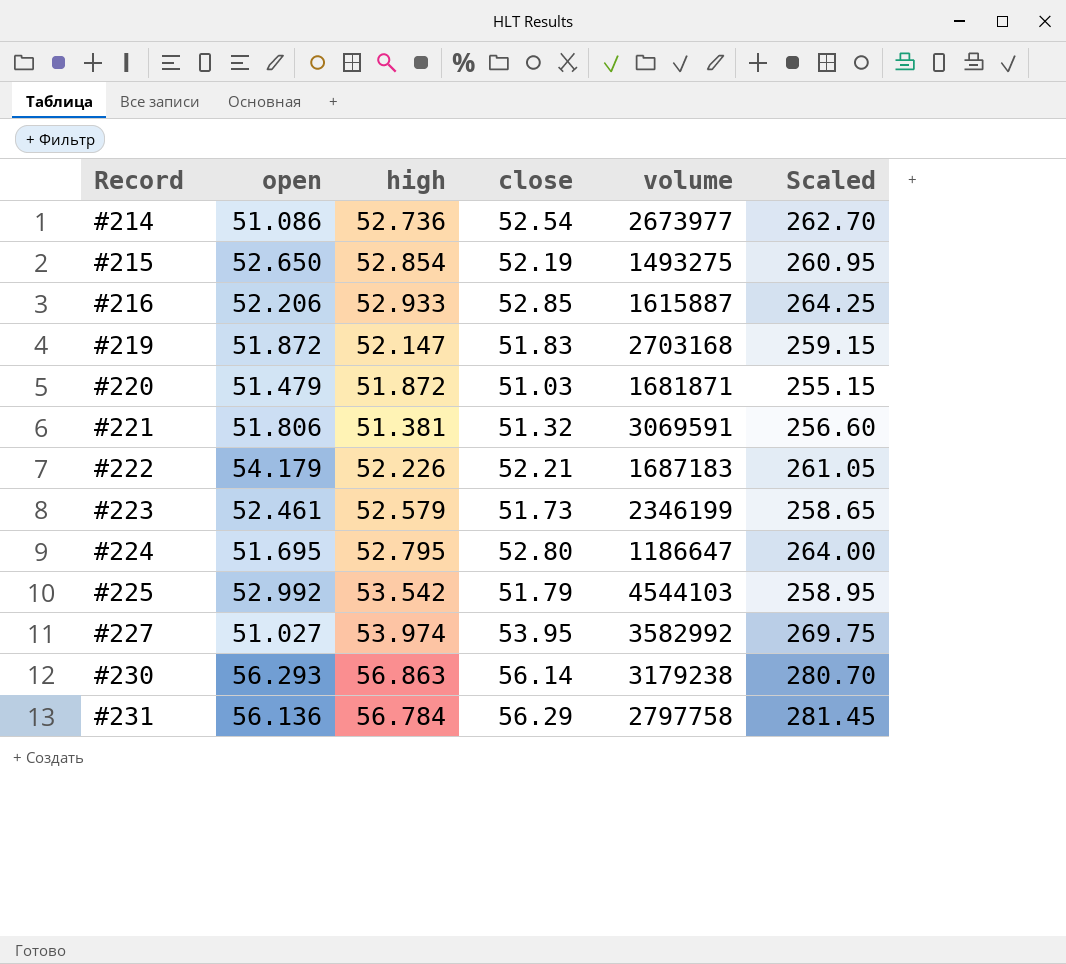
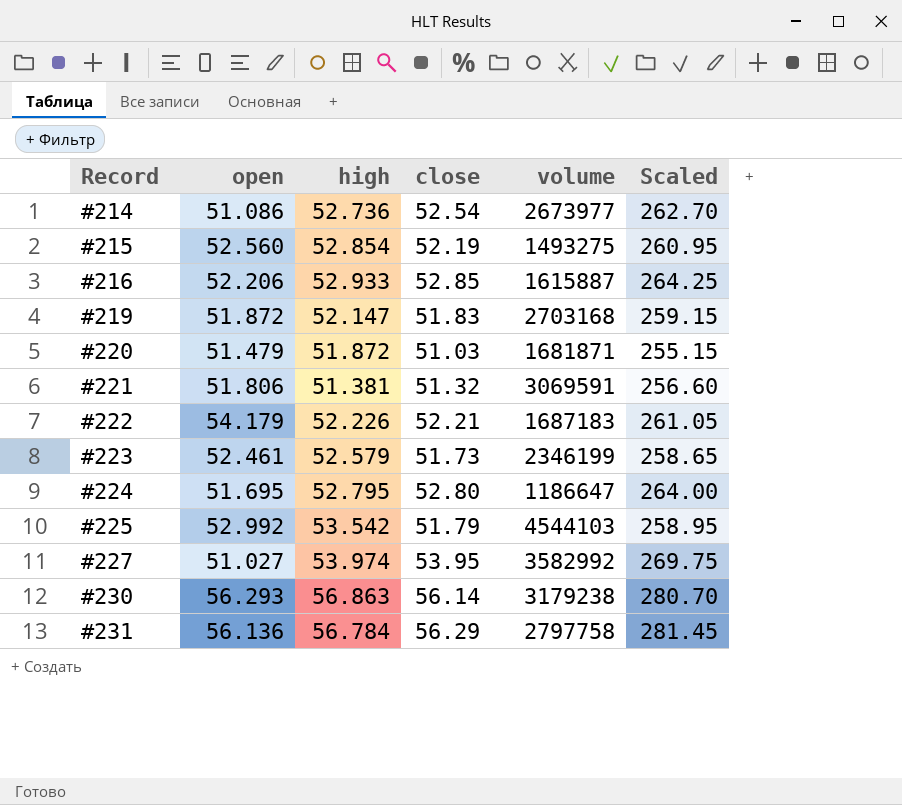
#215 | open: 52.650 -> 52.560

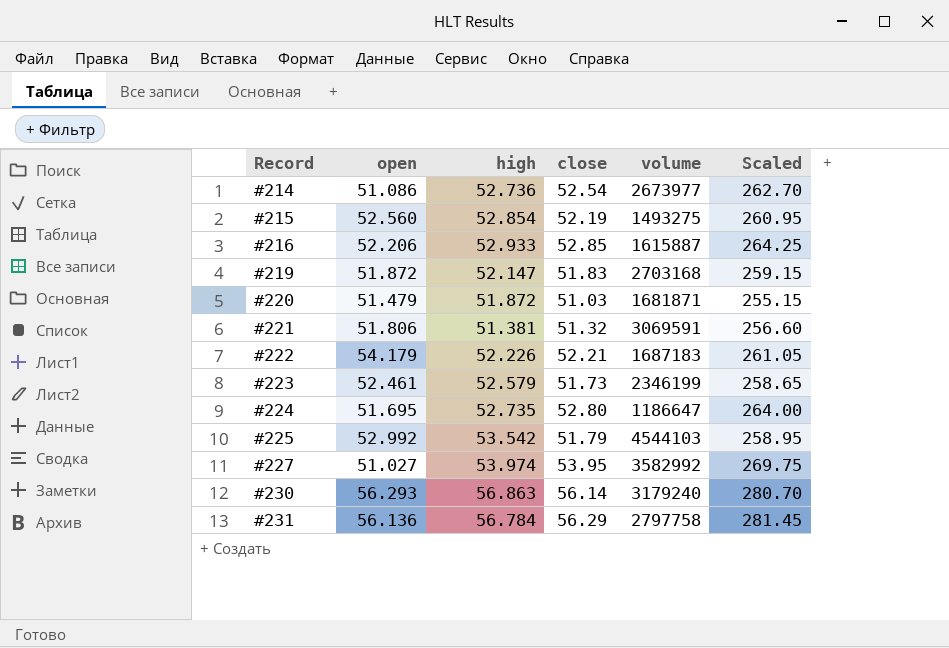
#224 | high: 52.795 -> 52.735
#230 | volume: 3179238 -> 3179240

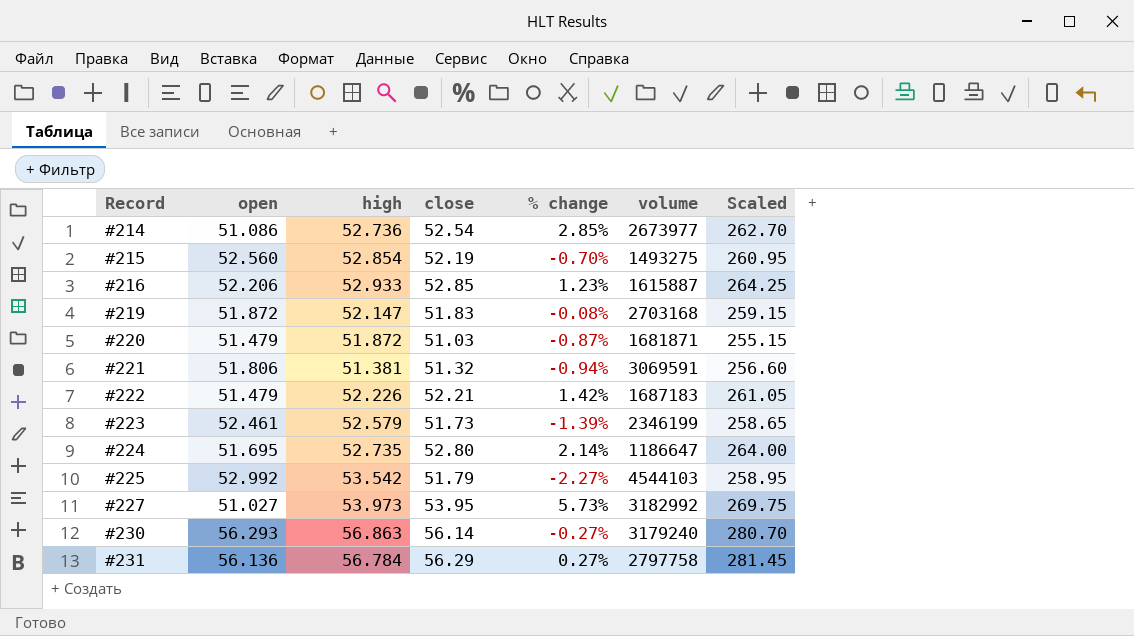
column % change | formula: none -> ([close] - [open]) / [open]
#222 | open: 54.179 -> 51.479
#227 | high: 53.974 -> 53.973
#227 | volume: 3582992 -> 3182992

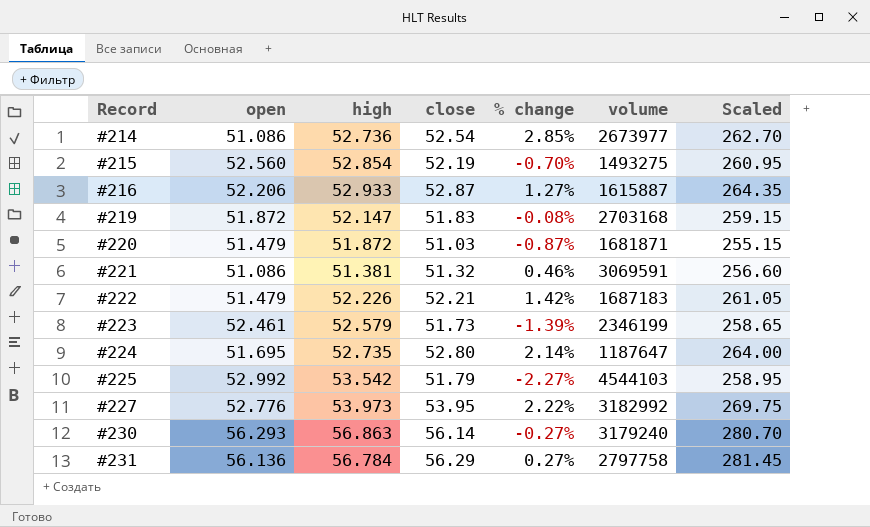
#216 | close: 52.85 -> 52.87
#216 | % change: 1.23% -> 1.27%
#216 | Scaled: 264.25 -> 264.35
#221 | open: 51.806 -> 51.086
#221 | % change: -0.94% -> 0.46%
#224 | volume: 1186647 -> 1187647
#227 | open: 51.027 -> 52.776
#227 | % change: 5.73% -> 2.22%

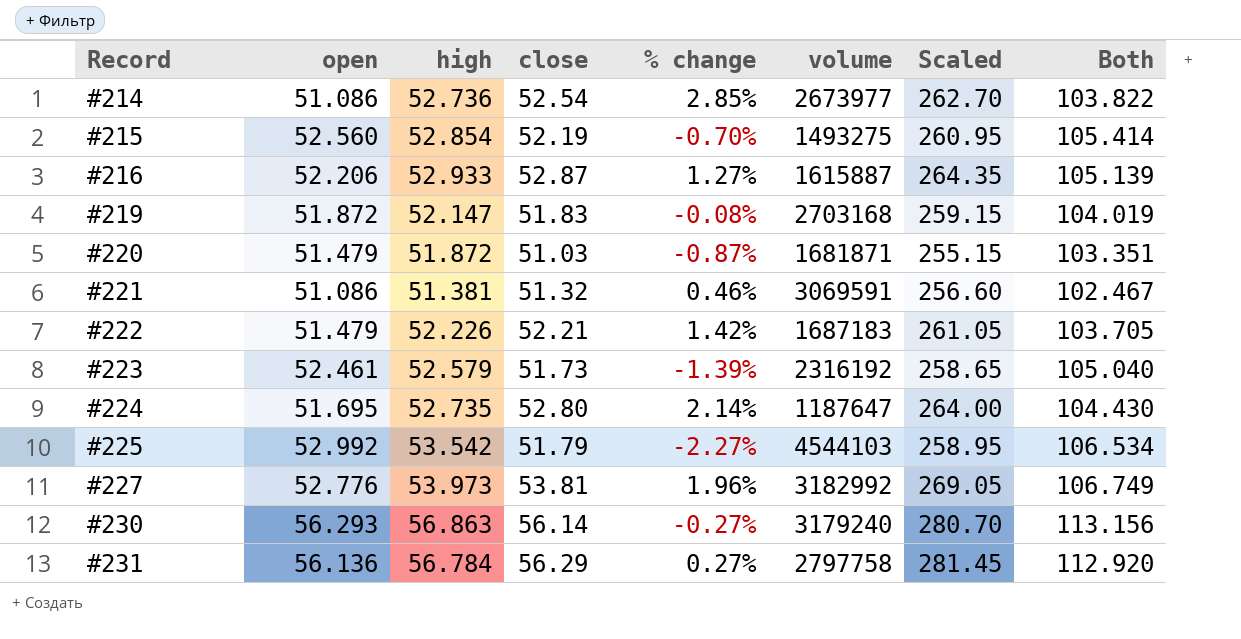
column Both | formula: none -> [open] + [high]
#223 | volume: 2346199 -> 2316192
#227 | close: 53.95 -> 53.81
#227 | % change: 2.22% -> 1.96%
#227 | Scaled: 269.75 -> 269.05

